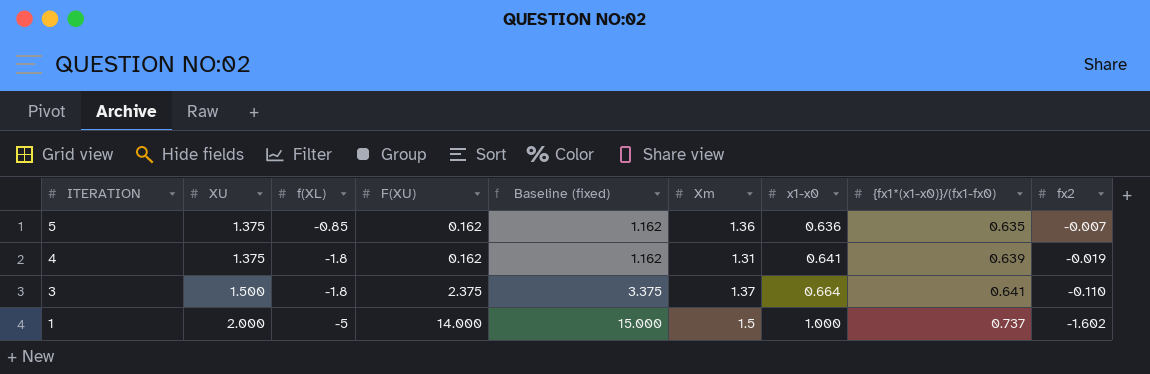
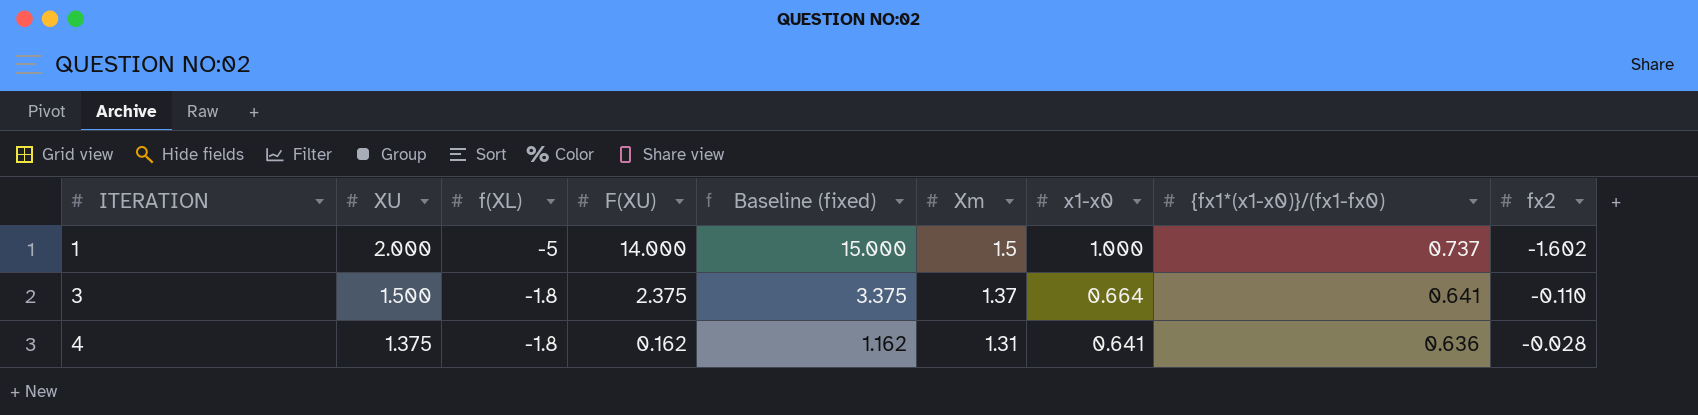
row order: ITERATION descending -> ITERATION ascending
row 5: 1.375 | -0.85 | 0.162 | 1.162 | 1.36 | 0.636 | 0.635 | -0.007 -> none
4 | {fx1*(x1-x0)}/(fx1-fx0): 0.639 -> 0.636
4 | fx2: -0.019 -> -0.028

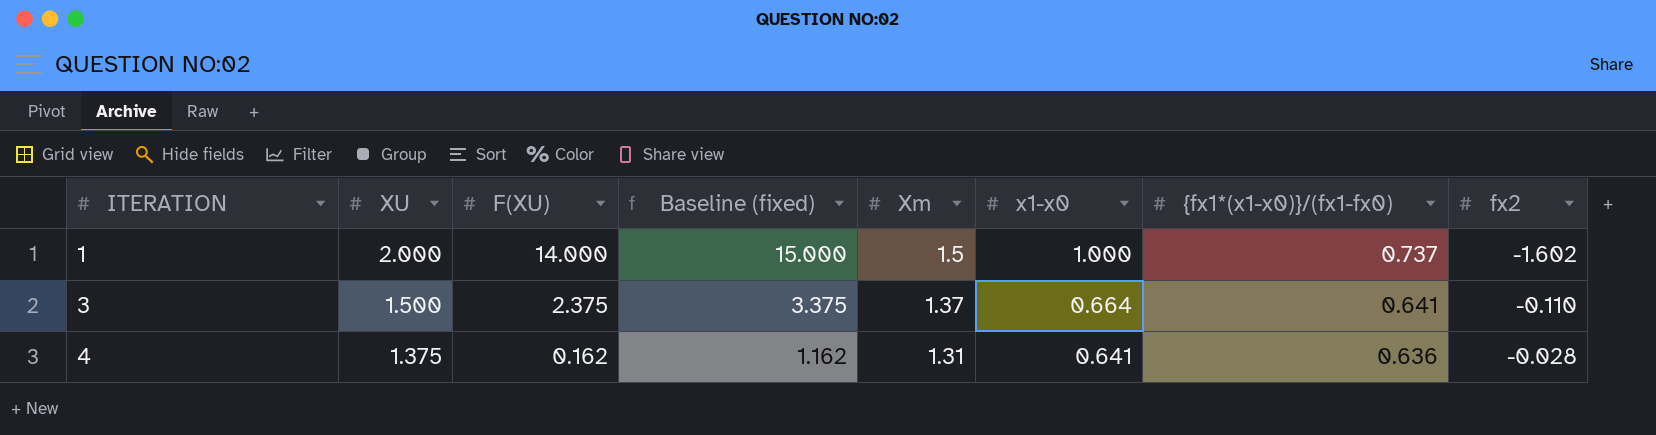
column f(XL) | position: 3 -> none

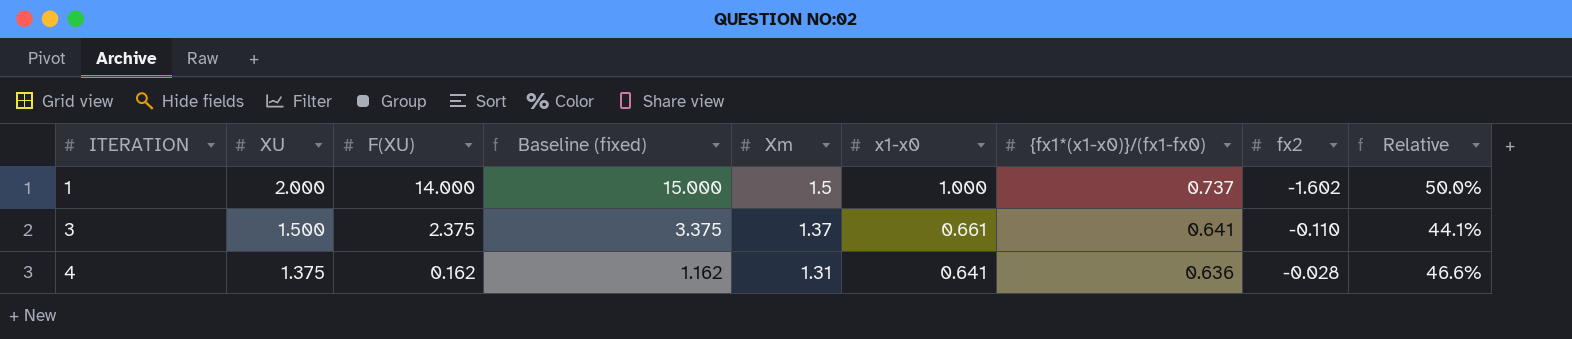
column Relative | formula: none -> [x1-x0] / [XU]
3 | x1-x0: 0.664 -> 0.661

